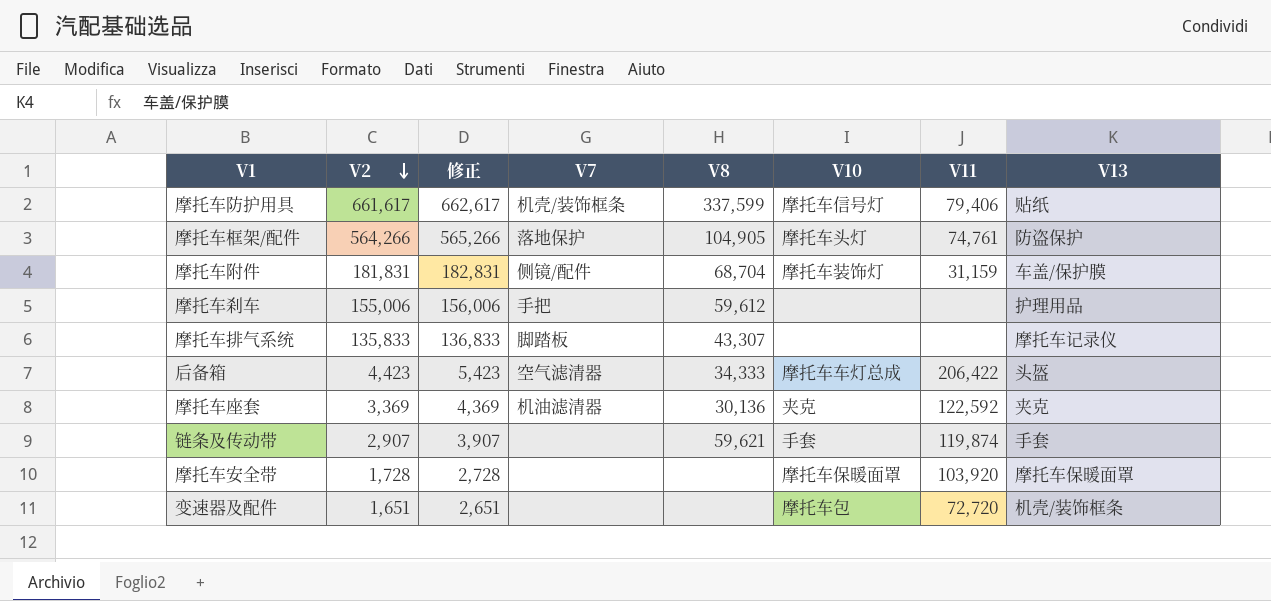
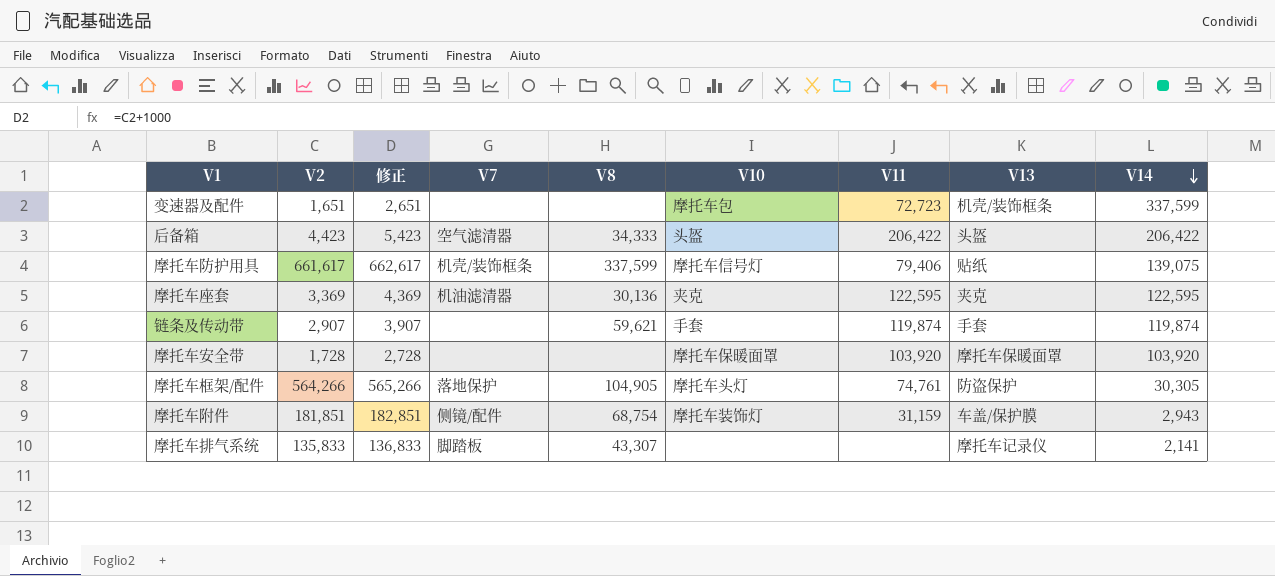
row order: V2 descending -> V14 descending
column V14 | position: none -> 9
row 摩托车刹车: 155,006 | 156,006 | 手把 | 59,612 | none | none | 护理用品 -> none
变速器及配件 | V11: 72,720 -> 72,723
后备箱 | V10: 摩托车车灯总成 -> 头盔
摩托车座套 | V11: 122,592 -> 122,595
摩托车附件 | V2: 181,831 -> 181,851
摩托车附件 | 修正: 182,831 -> 182,851
摩托车附件 | V8: 68,704 -> 68,754

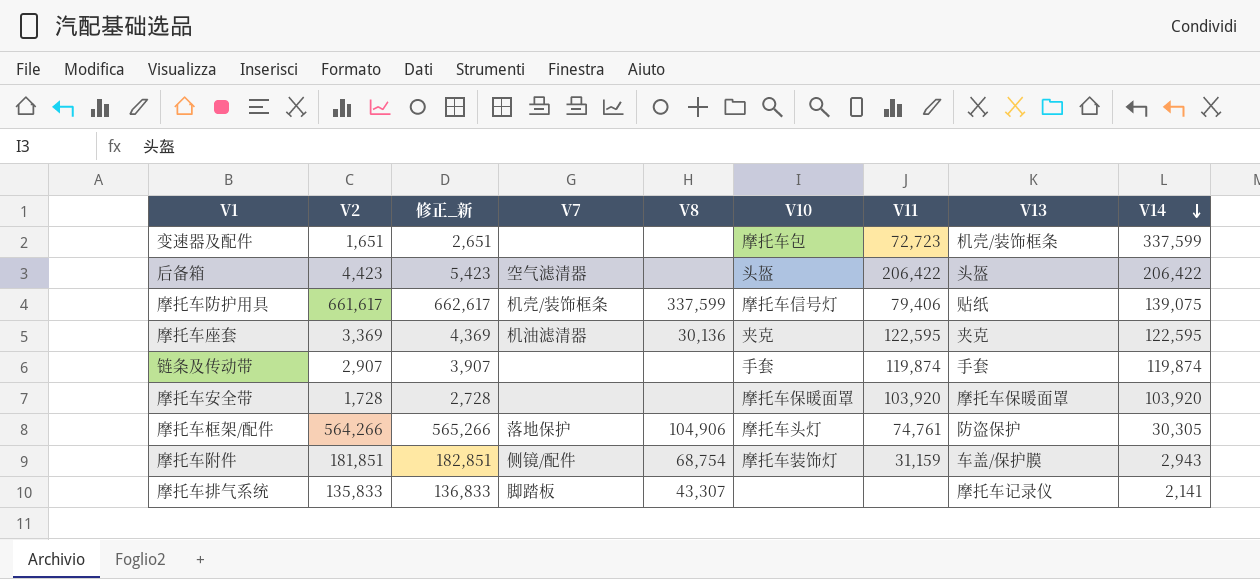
column name: 修正 -> 修正_新
后备箱 | V8: 34,333 -> none
链条及传动带 | V8: 59,621 -> none
摩托车框架/配件 | V8: 104,905 -> 104,906

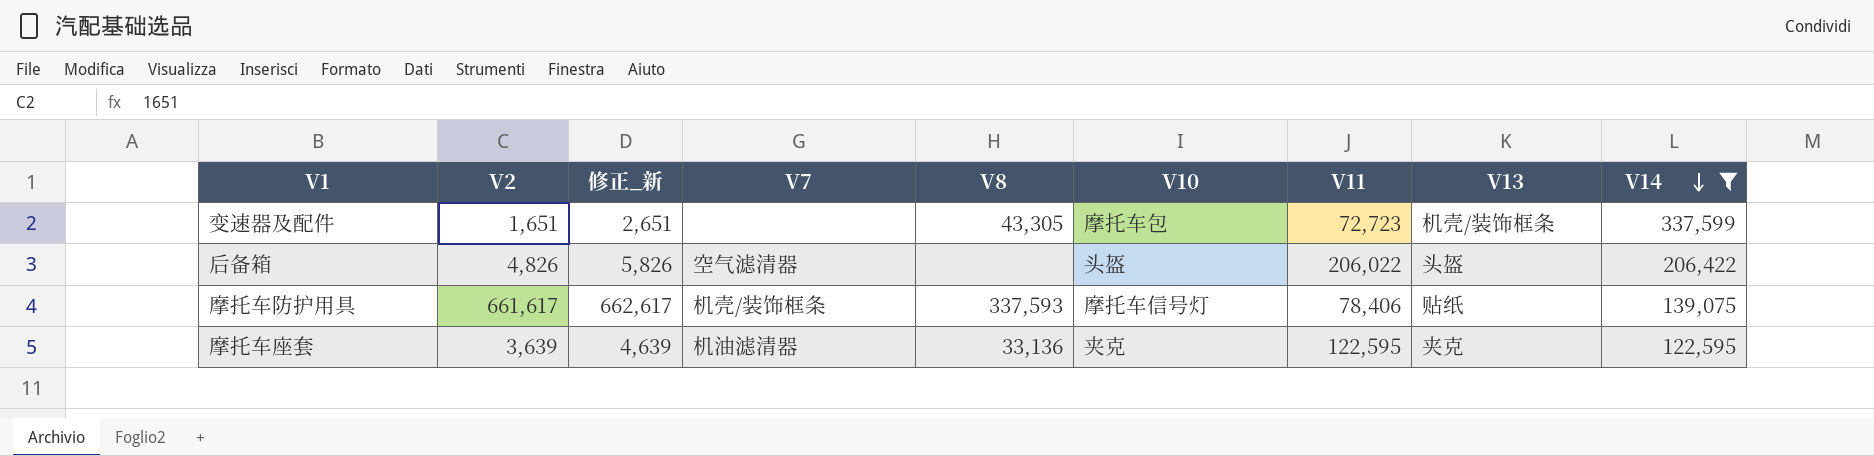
filter: none -> V14 >= 122,595
变速器及配件 | V8: none -> 43,305
后备箱 | V2: 4,423 -> 4,826
后备箱 | 修正_新: 5,423 -> 5,826
后备箱 | V11: 206,422 -> 206,022
摩托车防护用具 | V8: 337,599 -> 337,593
摩托车防护用具 | V11: 79,406 -> 78,406
摩托车座套 | V2: 3,369 -> 3,639
摩托车座套 | 修正_新: 4,369 -> 4,639
摩托车座套 | V8: 30,136 -> 33,136

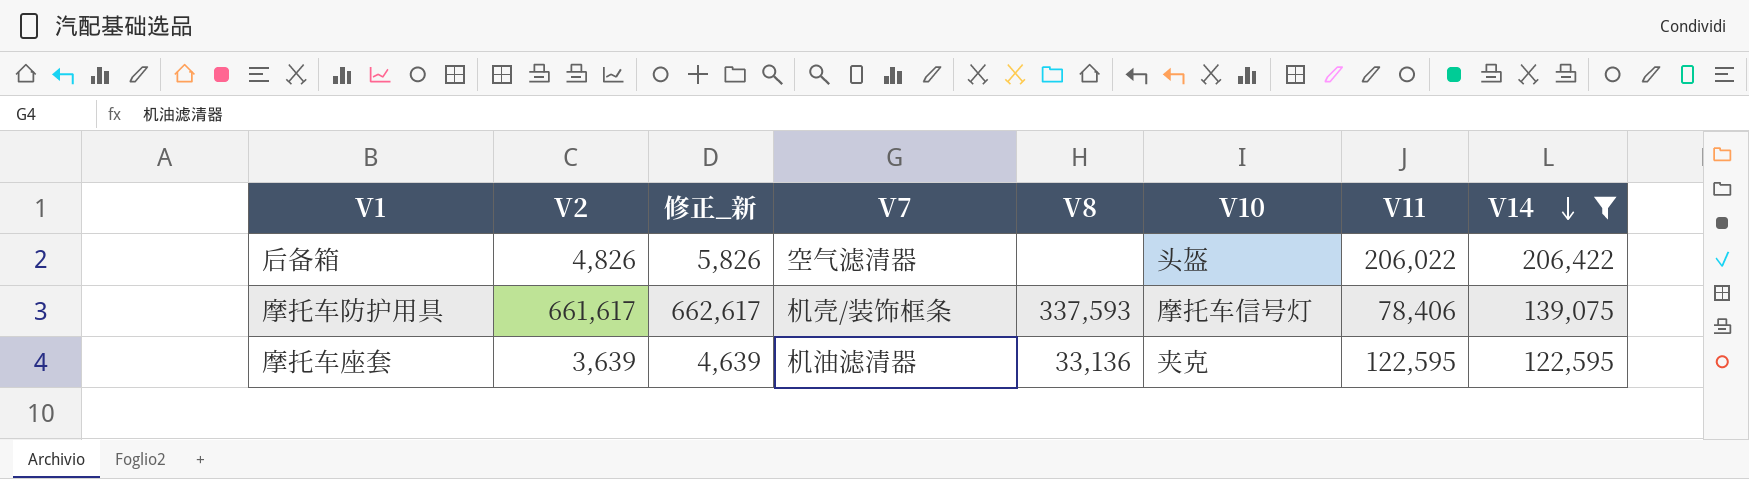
column V13 | position: 8 -> none
row 变速器及配件: 1,651 | 2,651 | none | 43,305 | 摩托车包 | 72,723 | 机壳/装饰框条 | 337,599 -> none

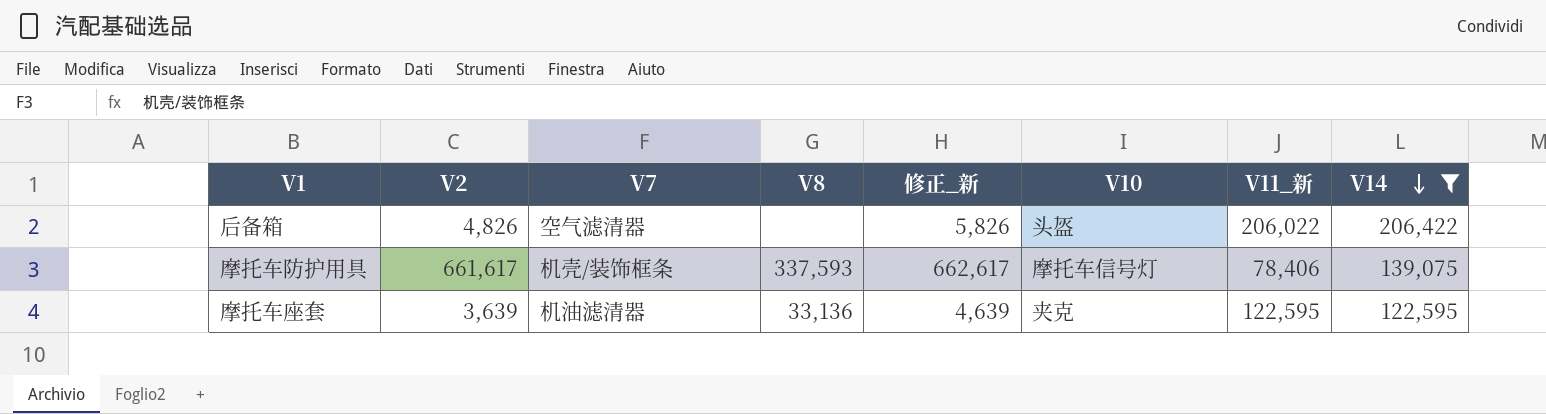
column 修正_新 | position: 3 -> 5
column name: V11 -> V11_新

